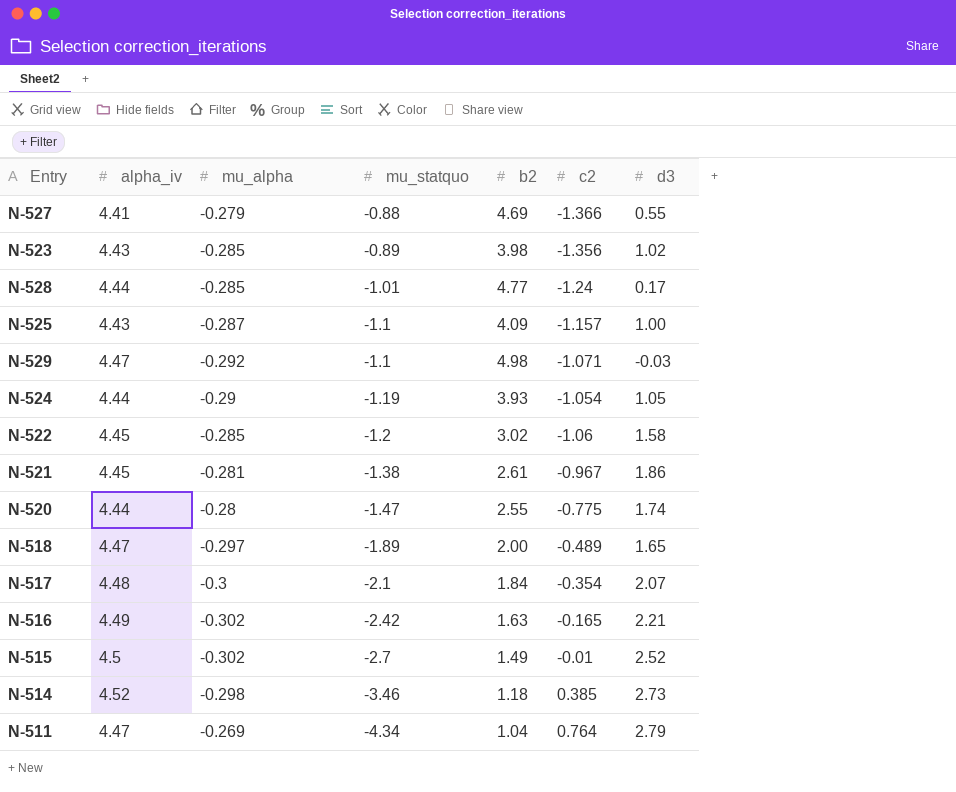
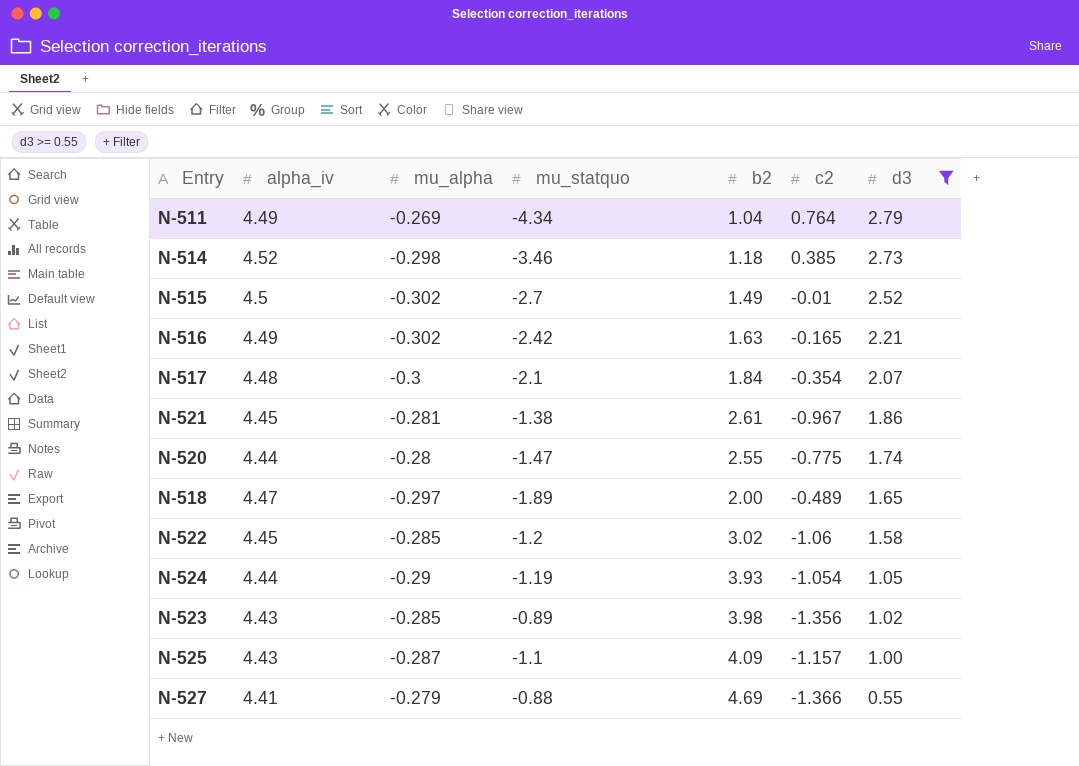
filter: none -> d3 >= 0.55
row order: mu_statquo descending -> d3 descending
N-511 | alpha_iv: 4.47 -> 4.49

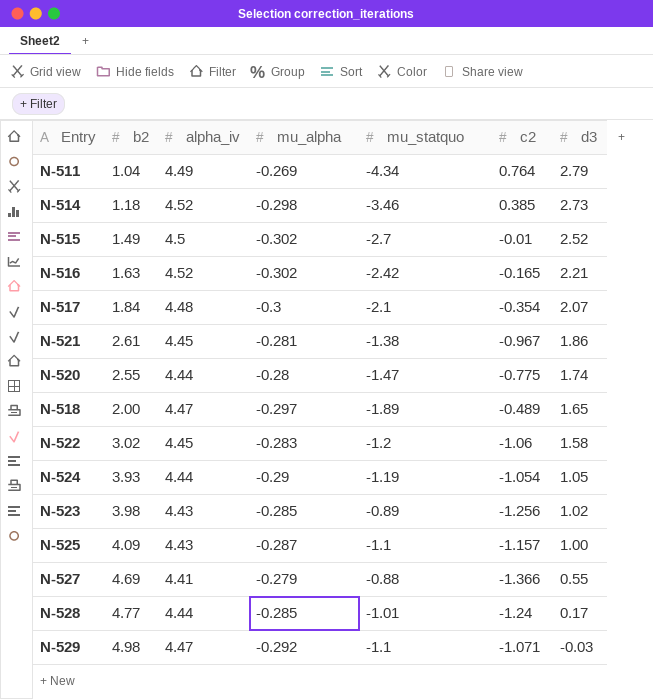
filter: d3 >= 0.55 -> none
column b2 | position: 5 -> 2
N-516 | alpha_iv: 4.49 -> 4.52
N-522 | mu_alpha: -0.285 -> -0.283
N-523 | c2: -1.356 -> -1.256

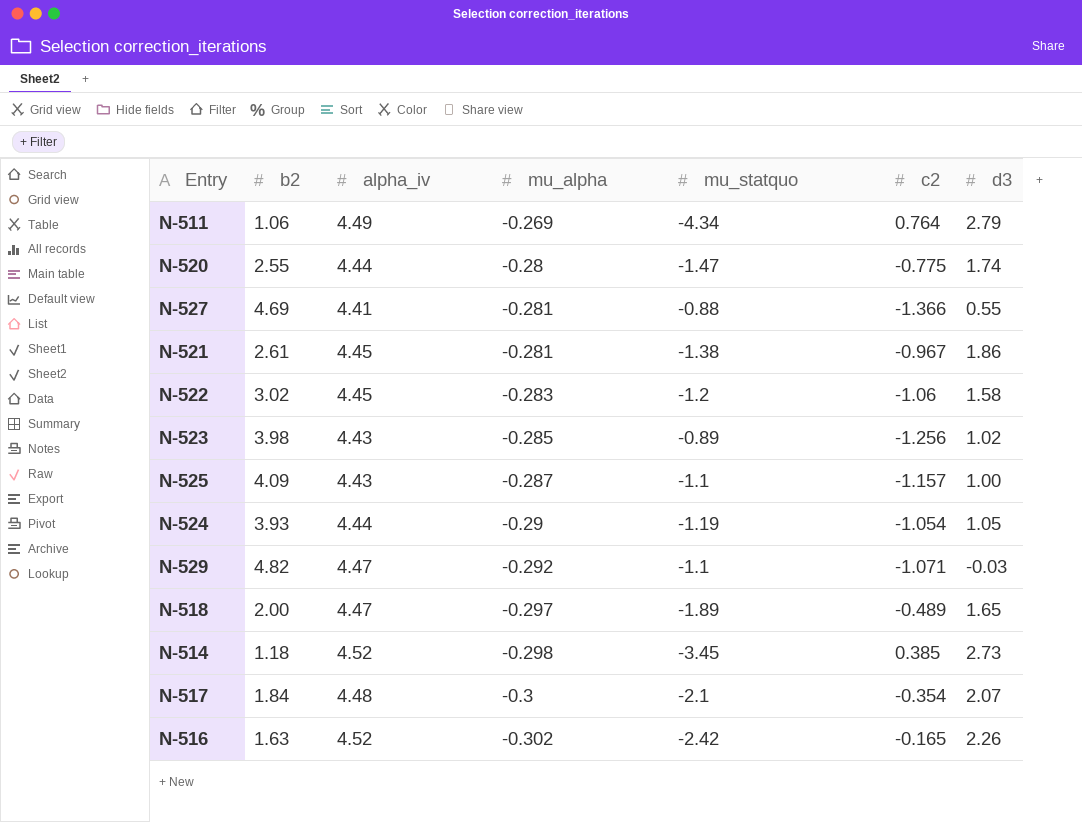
row order: d3 descending -> mu_alpha descending
row N-515: 1.49 | 4.5 | -0.302 | -2.7 | -0.01 | 2.52 -> none
row N-528: 4.77 | 4.44 | -0.285 | -1.01 | -1.24 | 0.17 -> none
N-511 | b2: 1.04 -> 1.06
N-527 | mu_alpha: -0.279 -> -0.281
N-529 | b2: 4.98 -> 4.82
N-514 | mu_statquo: -3.46 -> -3.45
N-516 | d3: 2.21 -> 2.26

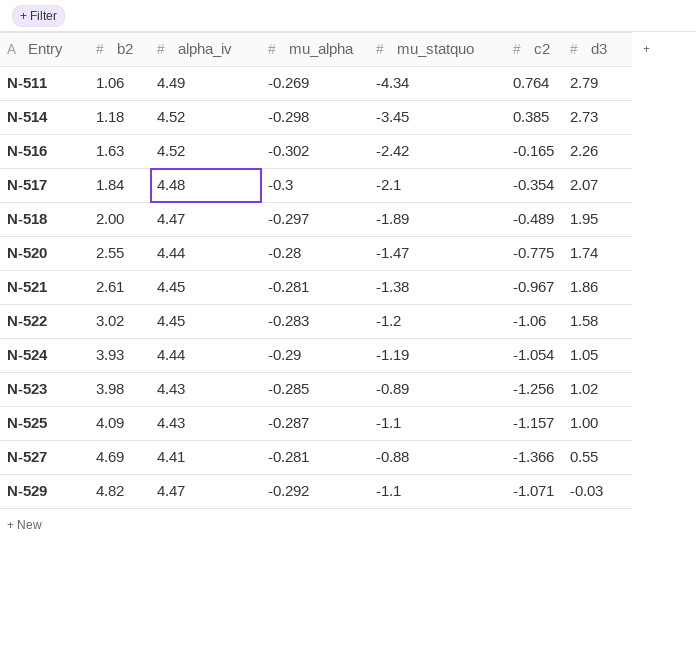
row order: mu_alpha descending -> b2 ascending
N-518 | d3: 1.65 -> 1.95

